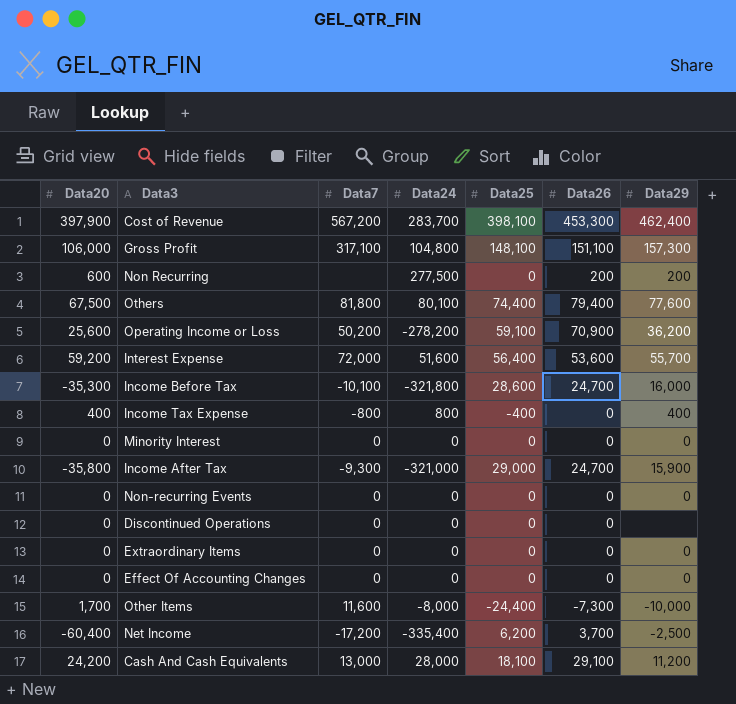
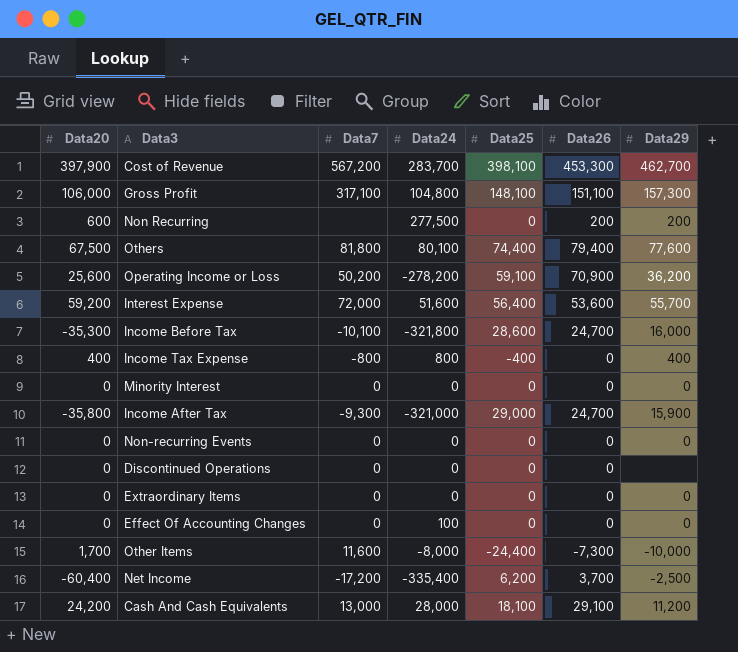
Cost of Revenue | Data29: 462,400 -> 462,700
Effect Of Accounting Changes | Data24: 0 -> 100

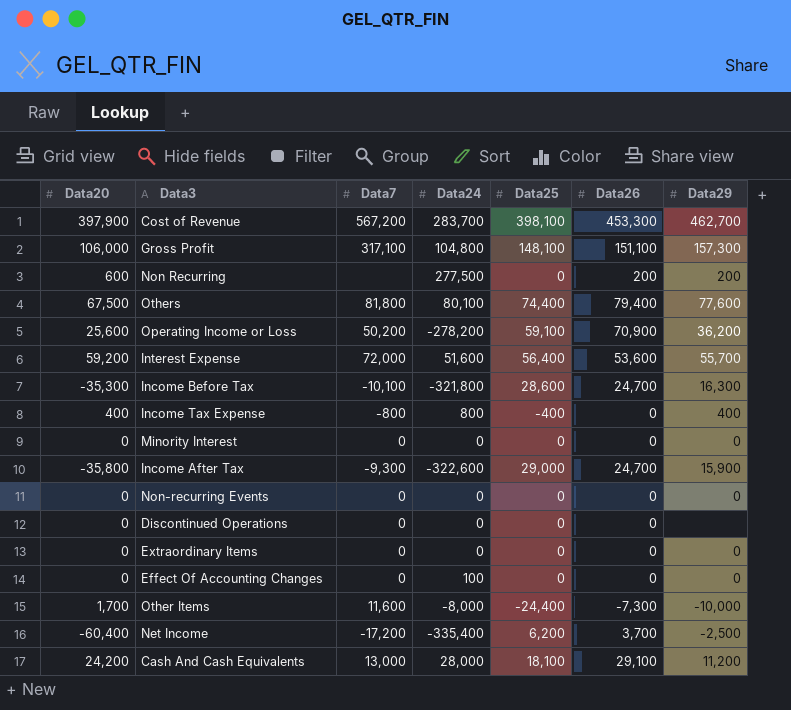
Income Before Tax | Data29: 16,000 -> 16,300
Income After Tax | Data24: -321,000 -> -322,600

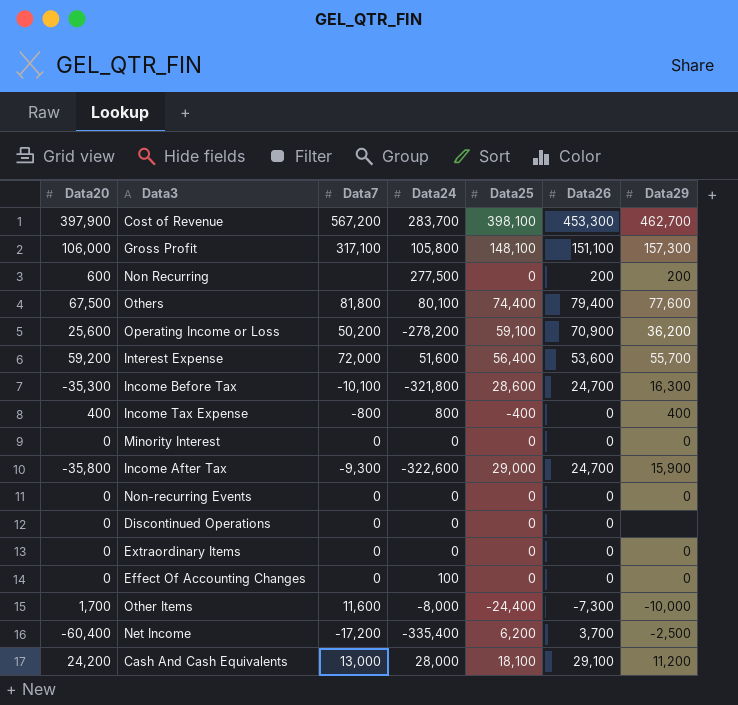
Gross Profit | Data24: 104,800 -> 105,800

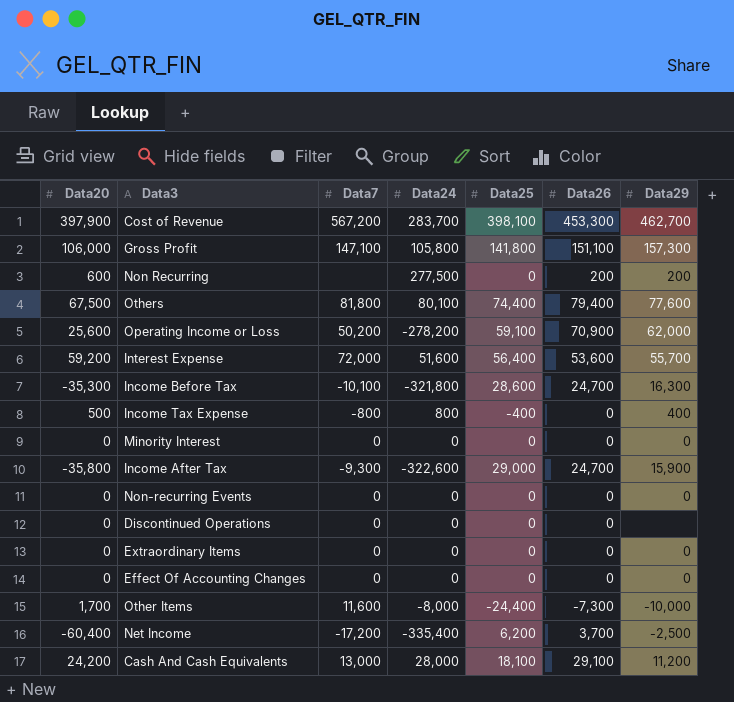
Gross Profit | Data7: 317,100 -> 147,100
Gross Profit | Data25: 148,100 -> 141,800
Operating Income or Loss | Data29: 36,200 -> 62,000
Income Tax Expense | Data20: 400 -> 500
Effect Of Accounting Changes | Data24: 100 -> 0

